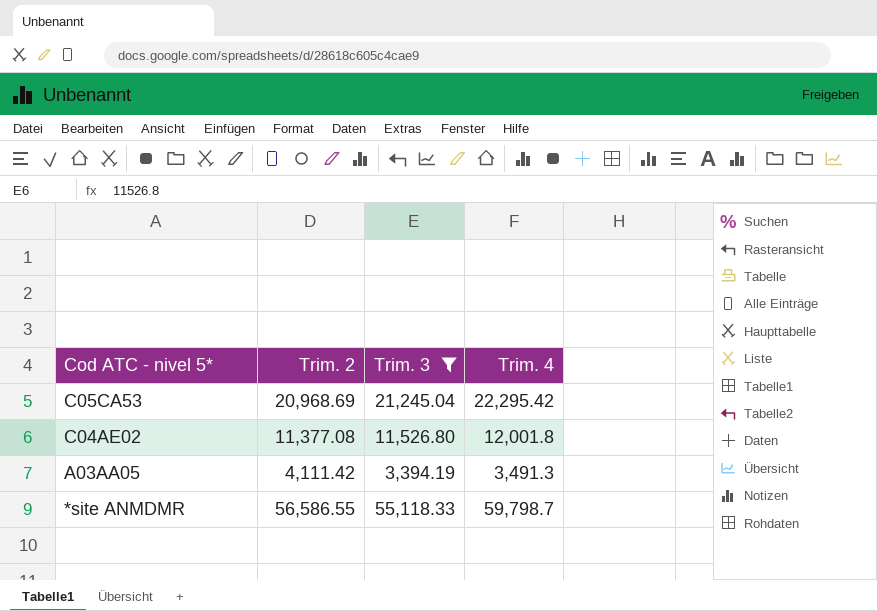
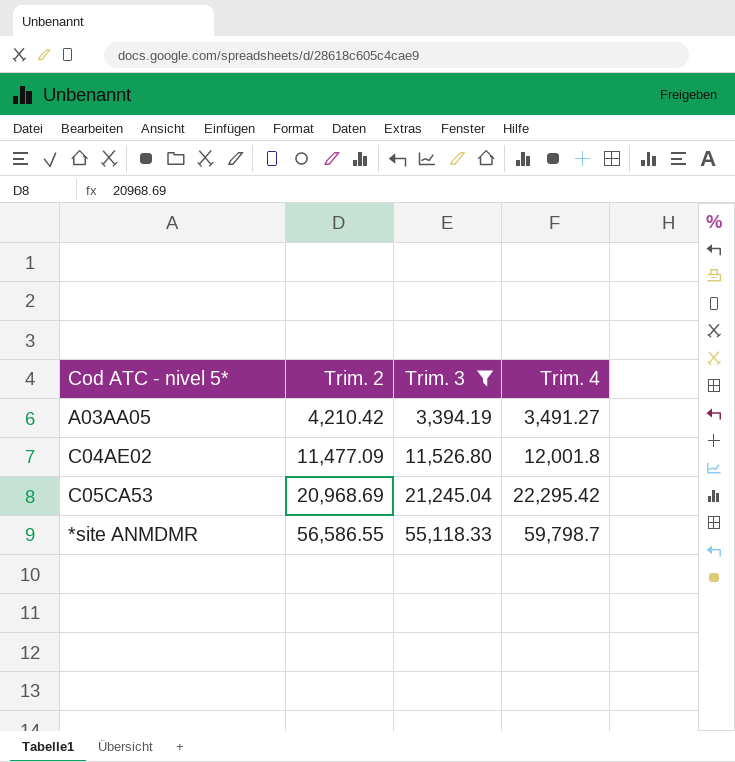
row order: Cod ATC - nivel 5* descending -> Trim. 2 ascending
A03AA05 | Trim. 2: 4,111.42 -> 4,210.42
A03AA05 | Trim. 4: 3,491.3 -> 3,491.27
C04AE02 | Trim. 2: 11,377.08 -> 11,477.09

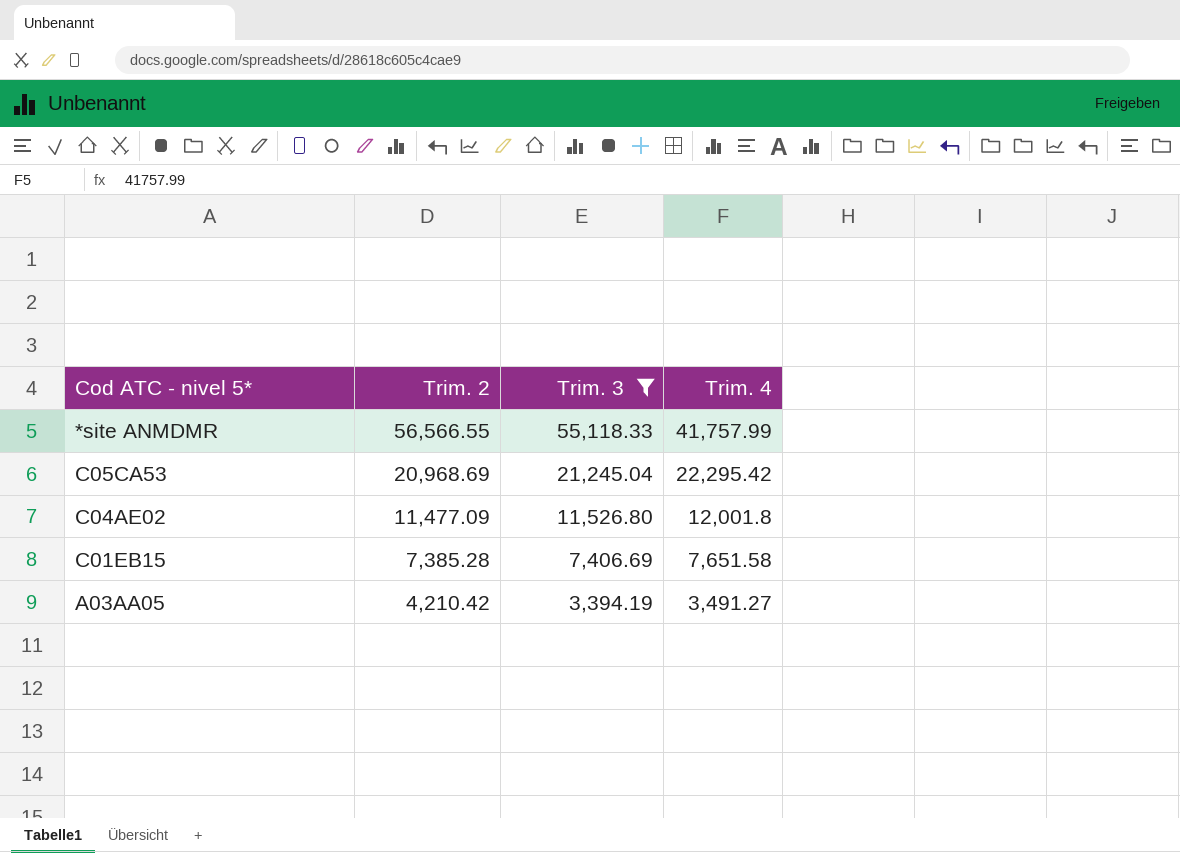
row order: Trim. 2 ascending -> Trim. 2 descending
*site ANMDMR | Trim. 2: 56,586.55 -> 56,566.55
*site ANMDMR | Trim. 4: 59,798.7 -> 41,757.99
row C01EB15: none -> 7,385.28 | 7,406.69 | 7,651.58

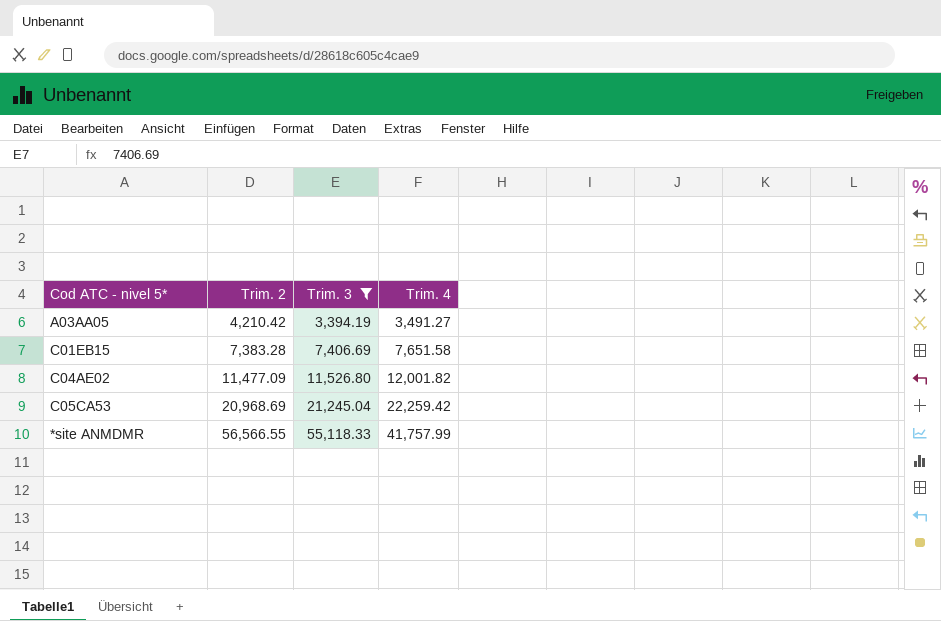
row order: Trim. 2 descending -> Trim. 2 ascending
C01EB15 | Trim. 2: 7,385.28 -> 7,383.28
C04AE02 | Trim. 4: 12,001.8 -> 12,001.82
C05CA53 | Trim. 4: 22,295.42 -> 22,259.42

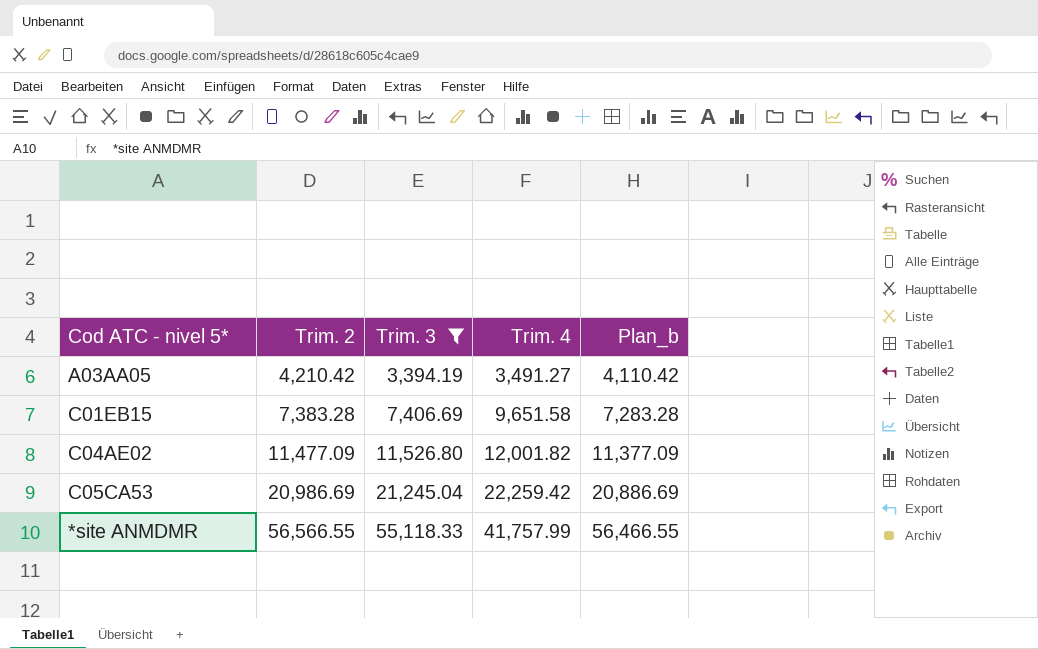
column Plan_b | formula: none -> [Trim. 2] - 100
C01EB15 | Trim. 4: 7,651.58 -> 9,651.58
C05CA53 | Trim. 2: 20,968.69 -> 20,986.69

